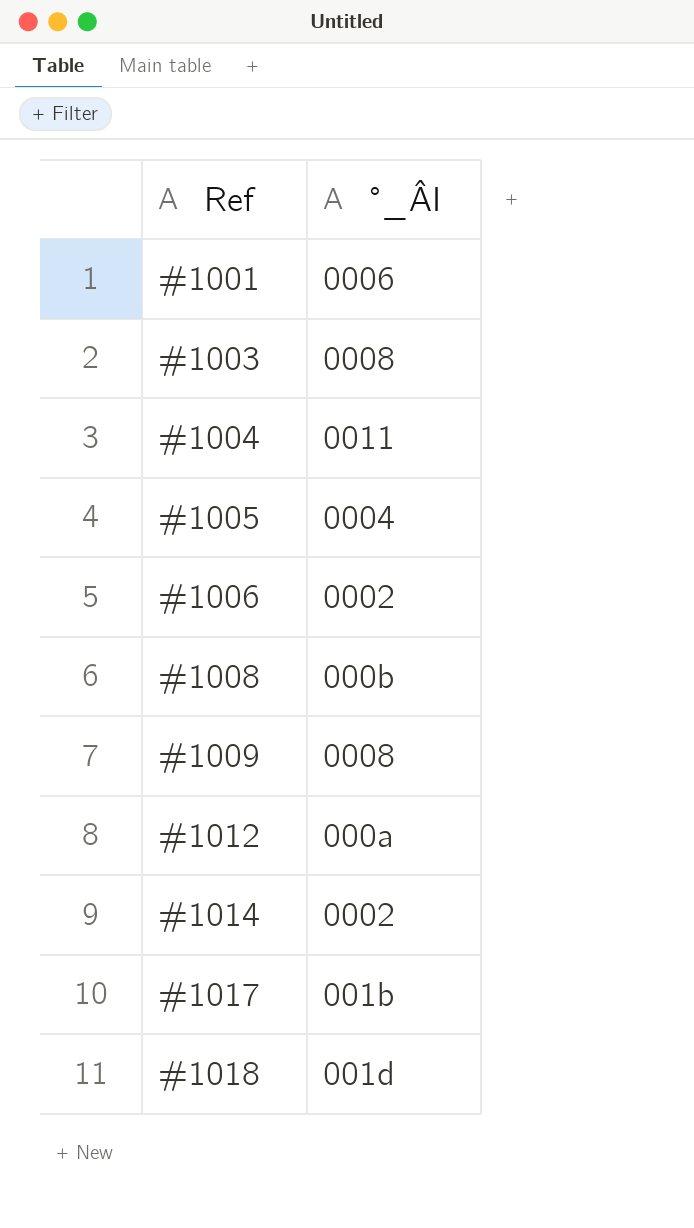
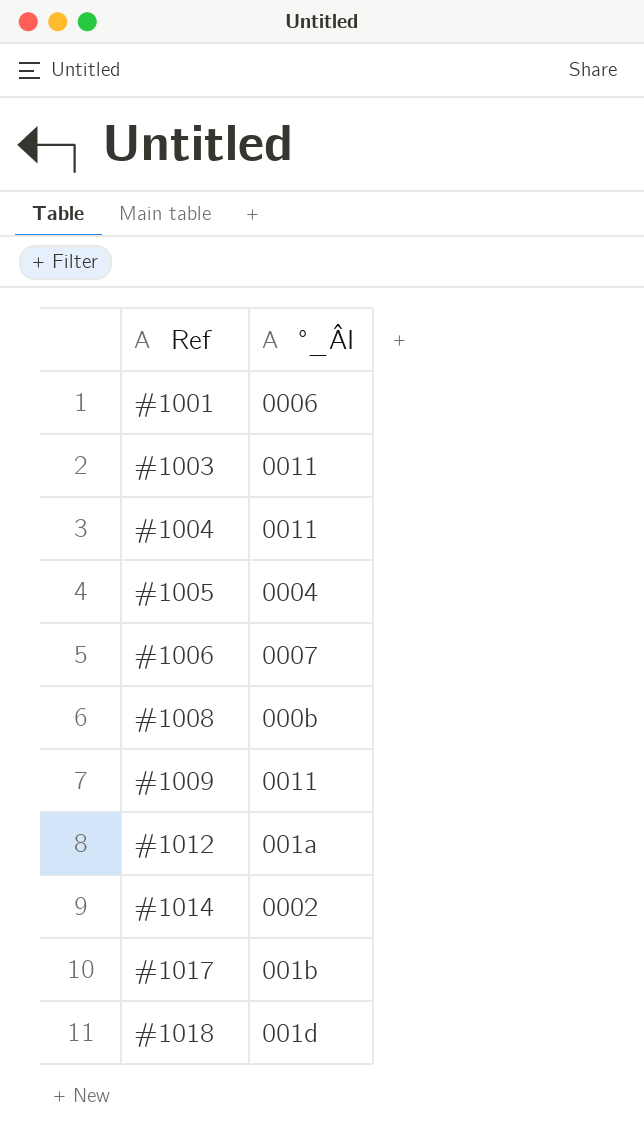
#1003 | °_ÂI: 0008 -> 0011
#1006 | °_ÂI: 0002 -> 0007
#1009 | °_ÂI: 0008 -> 0011
#1012 | °_ÂI: 000a -> 001a

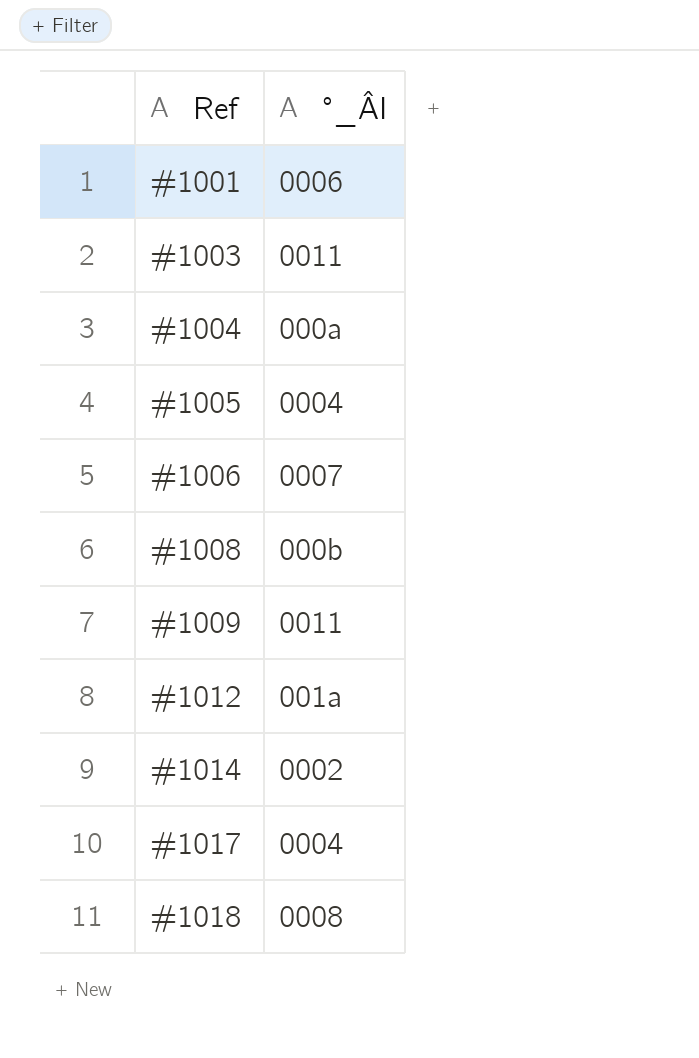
#1004 | °_ÂI: 0011 -> 000a
#1017 | °_ÂI: 001b -> 0004
#1018 | °_ÂI: 001d -> 0008

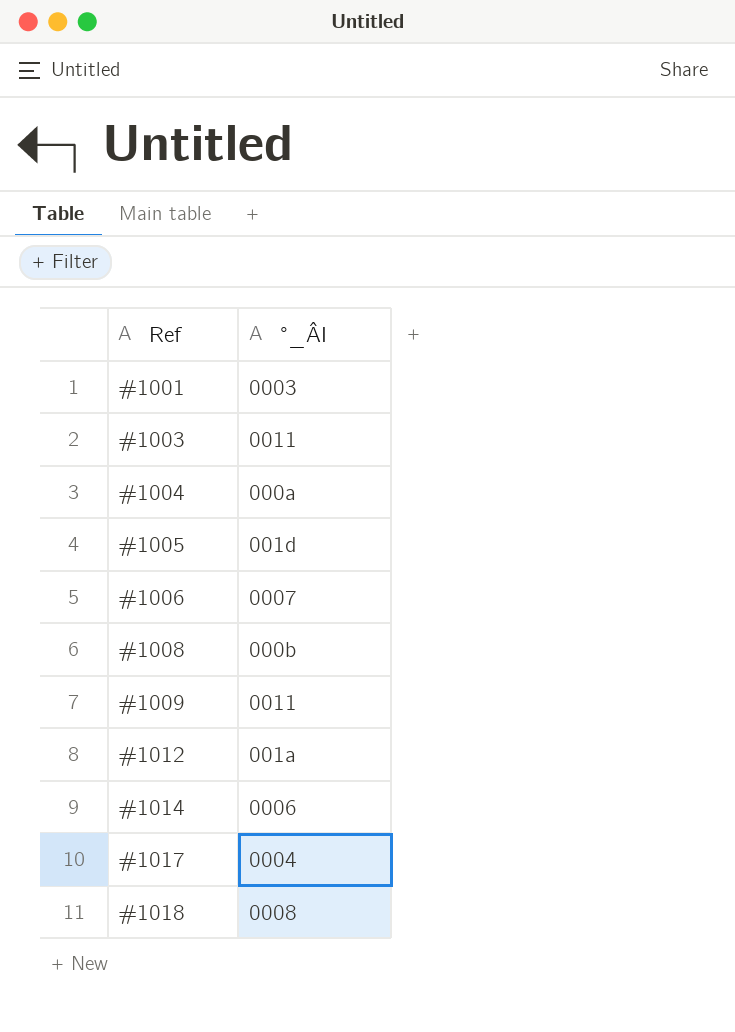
#1001 | °_ÂI: 0006 -> 0003
#1005 | °_ÂI: 0004 -> 001d
#1014 | °_ÂI: 0002 -> 0006

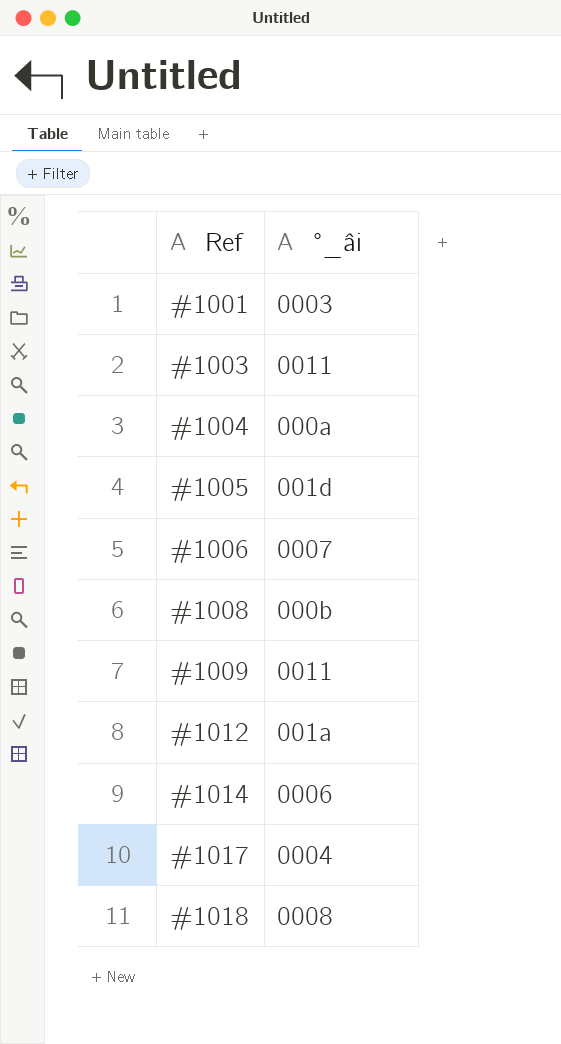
column name: °_ÂI -> °_âi

